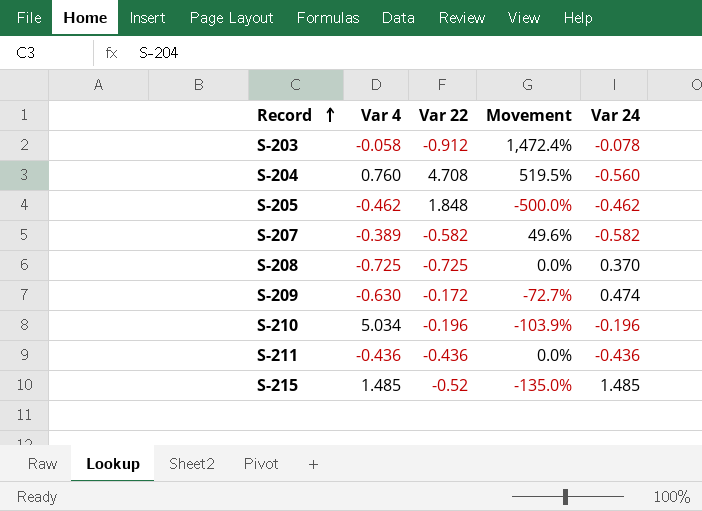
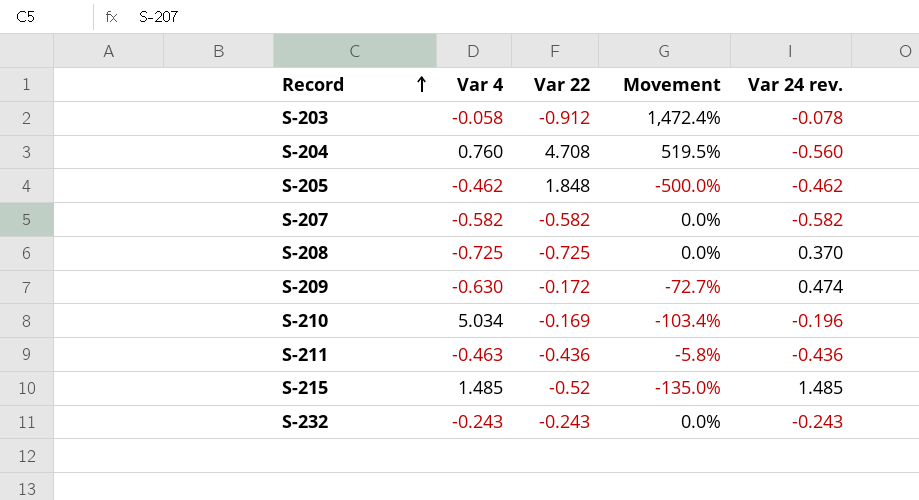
column name: Var 24 -> Var 24 rev.
S-207 | Var 4: -0.389 -> -0.582
S-207 | Movement: 49.6% -> 0.0%
S-210 | Var 22: -0.196 -> -0.169
S-210 | Movement: -103.9% -> -103.4%
S-211 | Var 4: -0.436 -> -0.463
S-211 | Movement: 0.0% -> -5.8%
row S-232: none -> -0.243 | -0.243 | 0.0% | -0.243

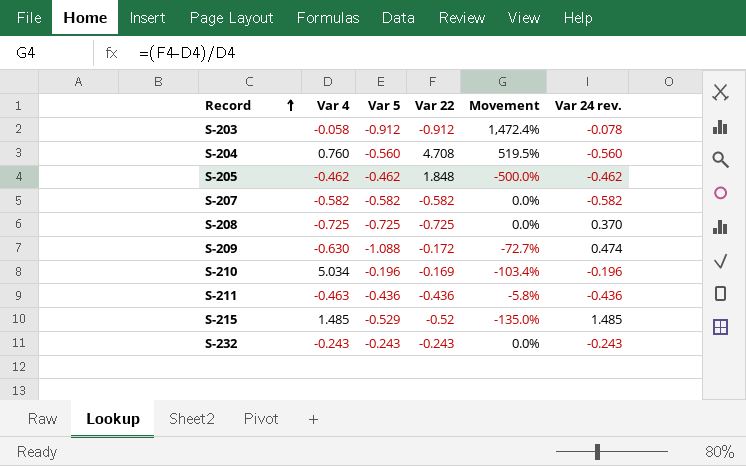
column Var 5 | position: none -> 3

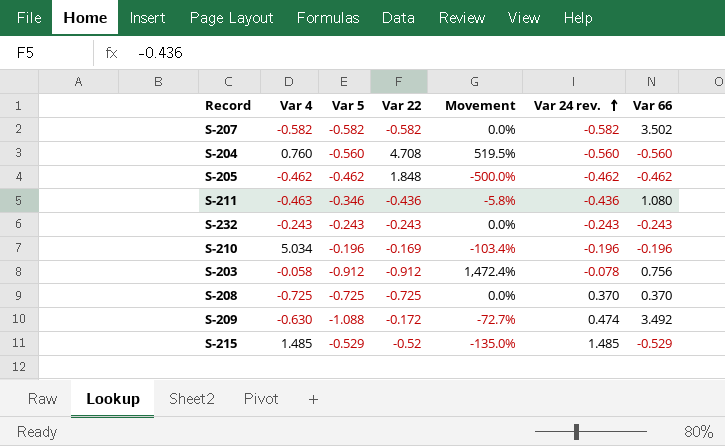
row order: Record ascending -> Var 24 rev. ascending
column Var 66 | position: none -> 7
S-211 | Var 5: -0.436 -> -0.346

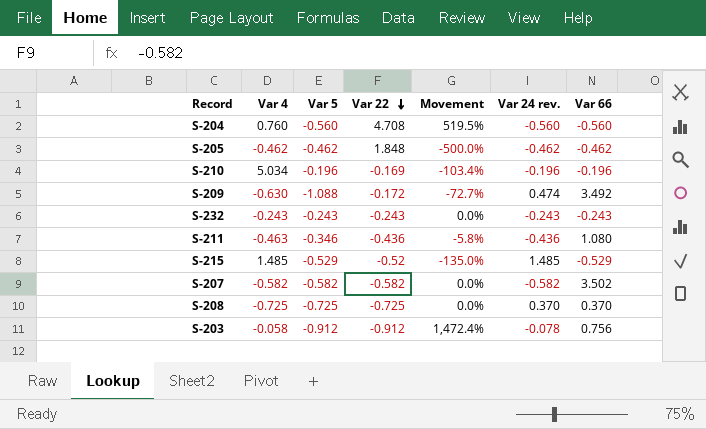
row order: Var 24 rev. ascending -> Var 22 descending

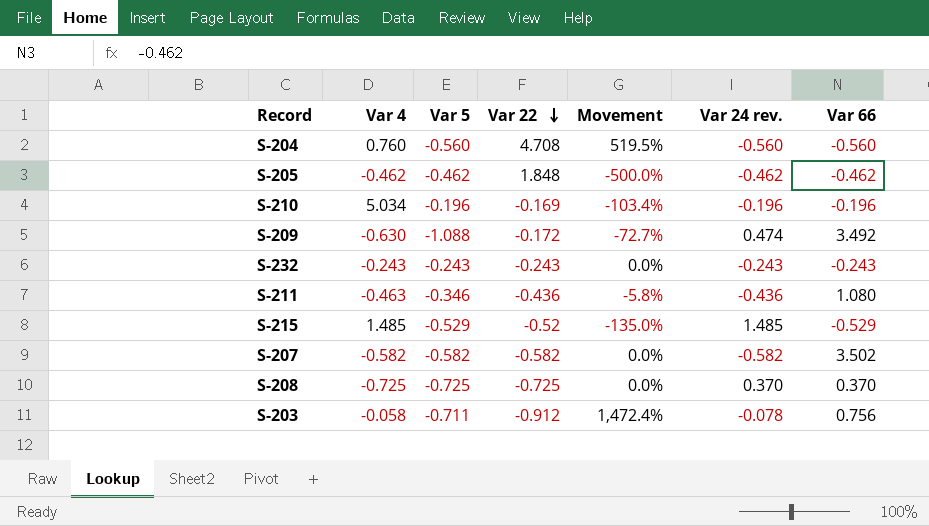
S-203 | Var 5: -0.912 -> -0.711

